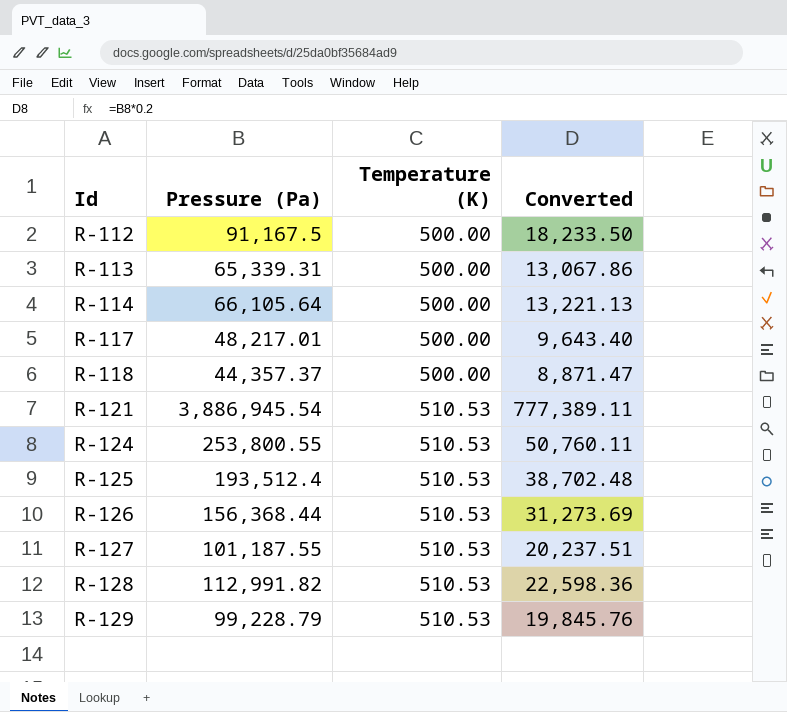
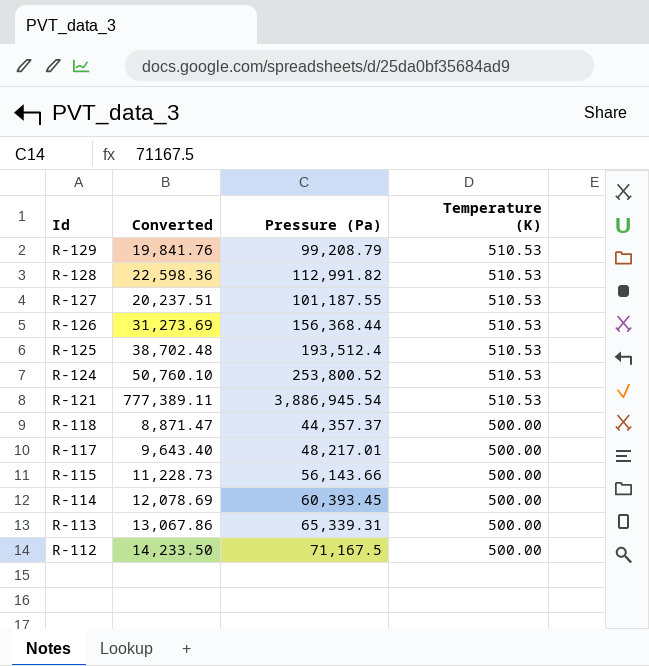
row order: Id ascending -> Id descending
column Converted | position: 4 -> 2
R-129 | Converted: 19,845.76 -> 19,841.76
R-129 | Pressure (Pa): 99,228.79 -> 99,208.79
R-124 | Converted: 50,760.11 -> 50,760.10
R-124 | Pressure (Pa): 253,800.55 -> 253,800.52
row R-115: none -> 11,228.73 | 56,143.66 | 500.00
R-114 | Converted: 13,221.13 -> 12,078.69
R-114 | Pressure (Pa): 66,105.64 -> 60,393.45
R-112 | Converted: 18,233.50 -> 14,233.50
R-112 | Pressure (Pa): 91,167.5 -> 71,167.5

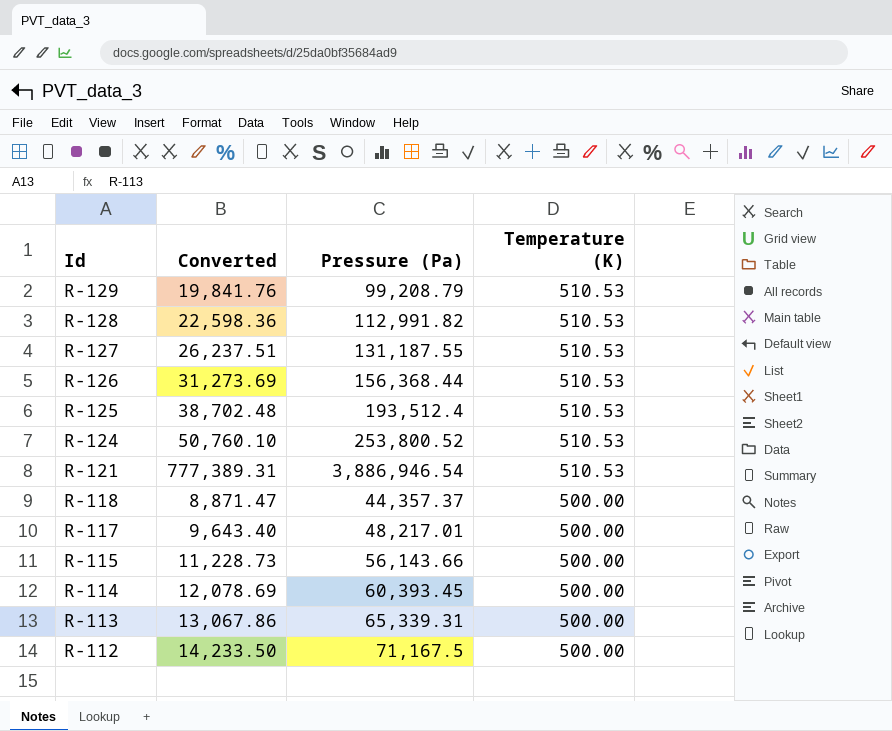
R-127 | Converted: 20,237.51 -> 26,237.51
R-127 | Pressure (Pa): 101,187.55 -> 131,187.55
R-121 | Converted: 777,389.11 -> 777,389.31
R-121 | Pressure (Pa): 3,886,945.54 -> 3,886,946.54

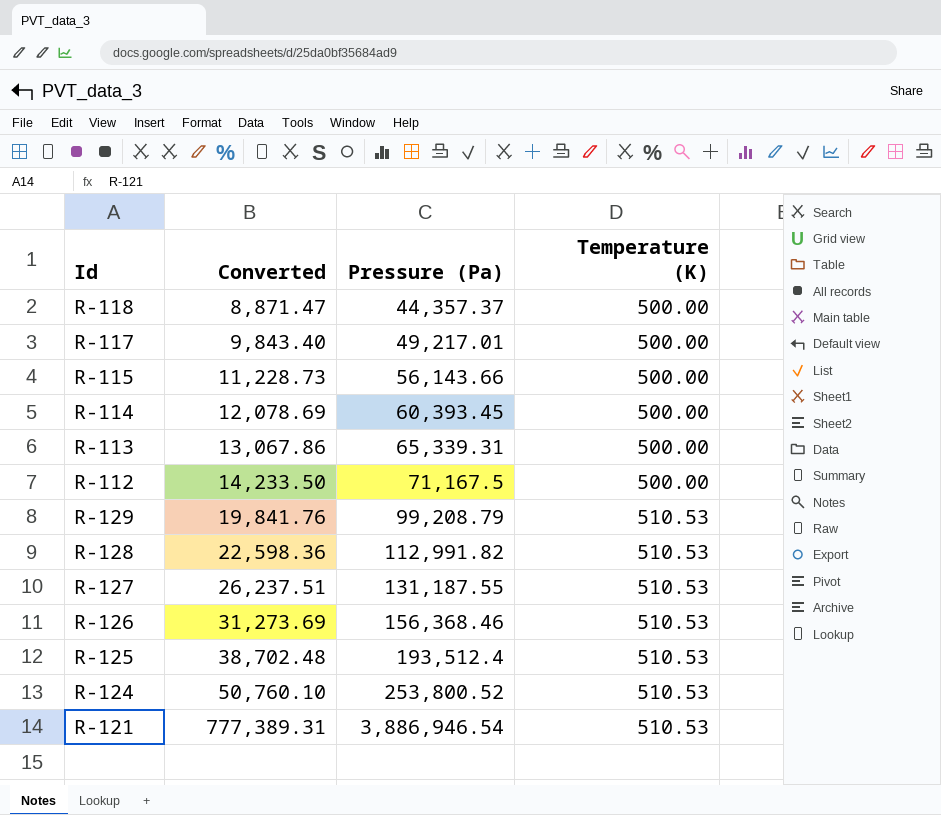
row order: Id descending -> Converted ascending
R-117 | Converted: 9,643.40 -> 9,843.40
R-117 | Pressure (Pa): 48,217.01 -> 49,217.01
R-126 | Pressure (Pa): 156,368.44 -> 156,368.46

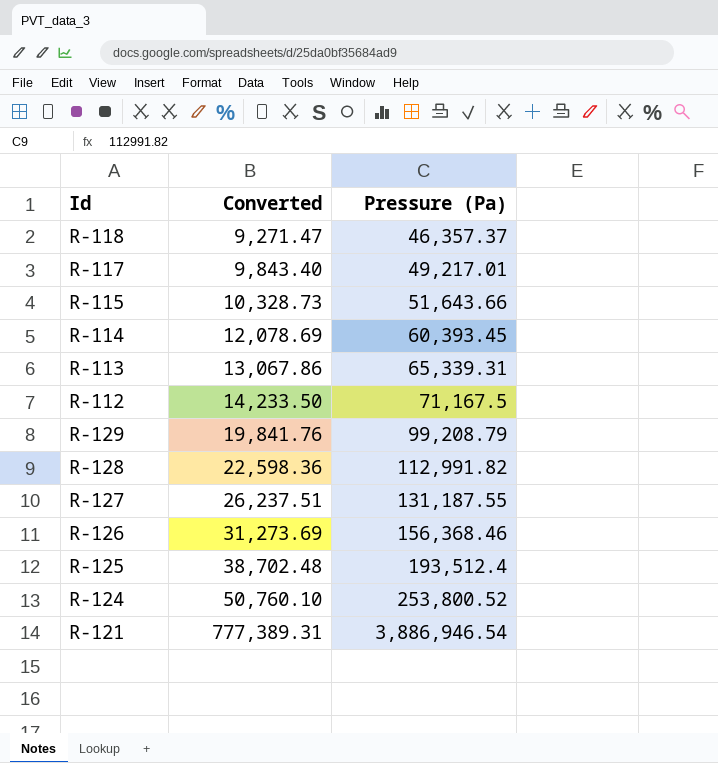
column Temperature (K) | position: 4 -> none
R-118 | Converted: 8,871.47 -> 9,271.47
R-118 | Pressure (Pa): 44,357.37 -> 46,357.37
R-115 | Converted: 11,228.73 -> 10,328.73
R-115 | Pressure (Pa): 56,143.66 -> 51,643.66

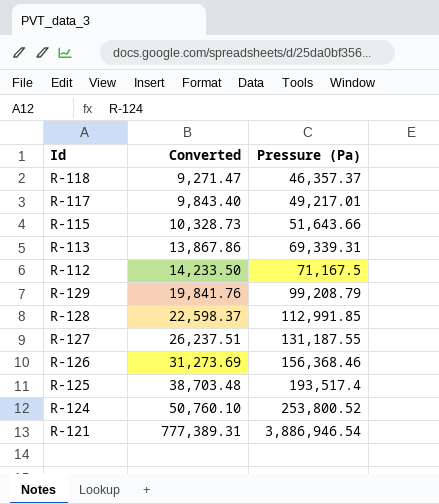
row R-114: 12,078.69 | 60,393.45 -> none
R-113 | Converted: 13,067.86 -> 13,867.86
R-113 | Pressure (Pa): 65,339.31 -> 69,339.31
R-128 | Converted: 22,598.36 -> 22,598.37
R-128 | Pressure (Pa): 112,991.82 -> 112,991.85
R-125 | Converted: 38,702.48 -> 38,703.48
R-125 | Pressure (Pa): 193,512.4 -> 193,517.4

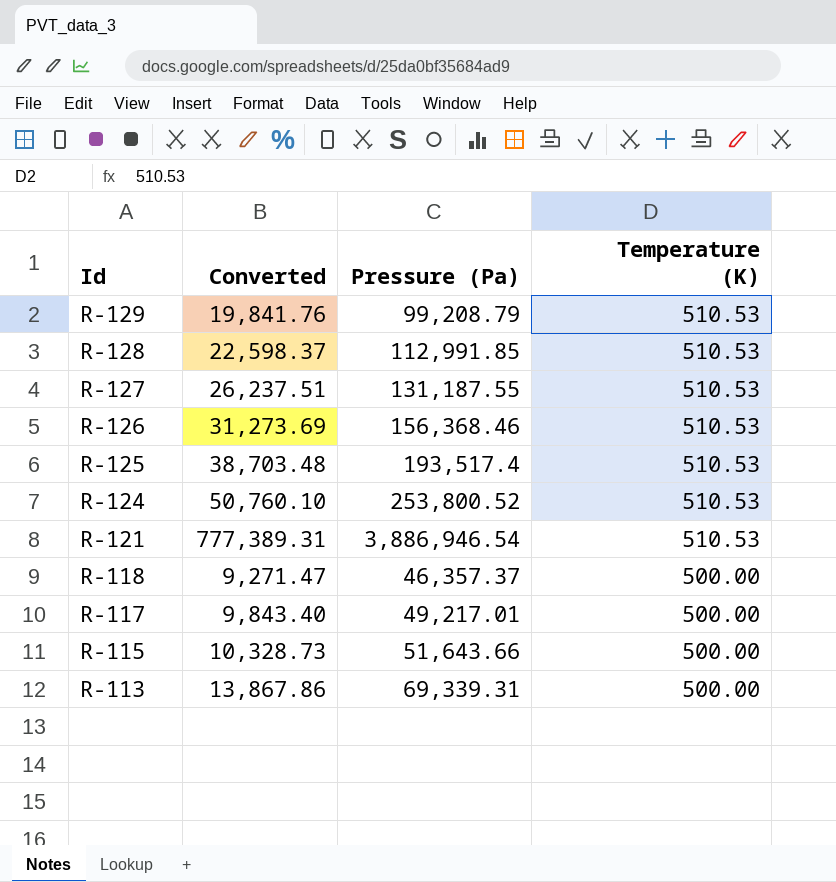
row order: Converted ascending -> Id descending
column Temperature (K) | position: none -> 4
row R-112: 14,233.50 | 71,167.5 -> none

